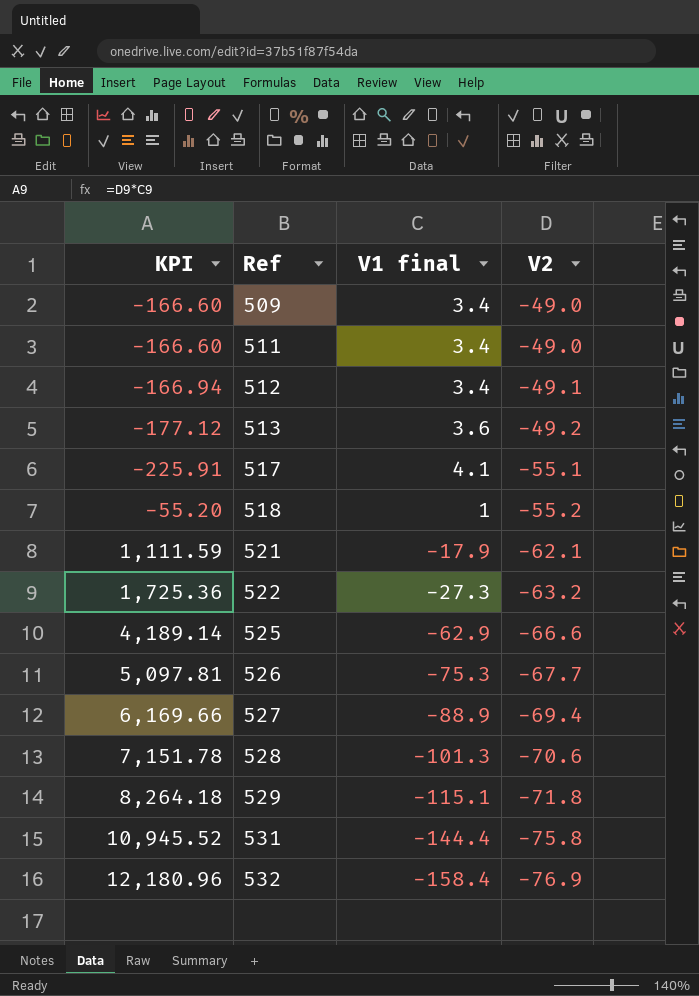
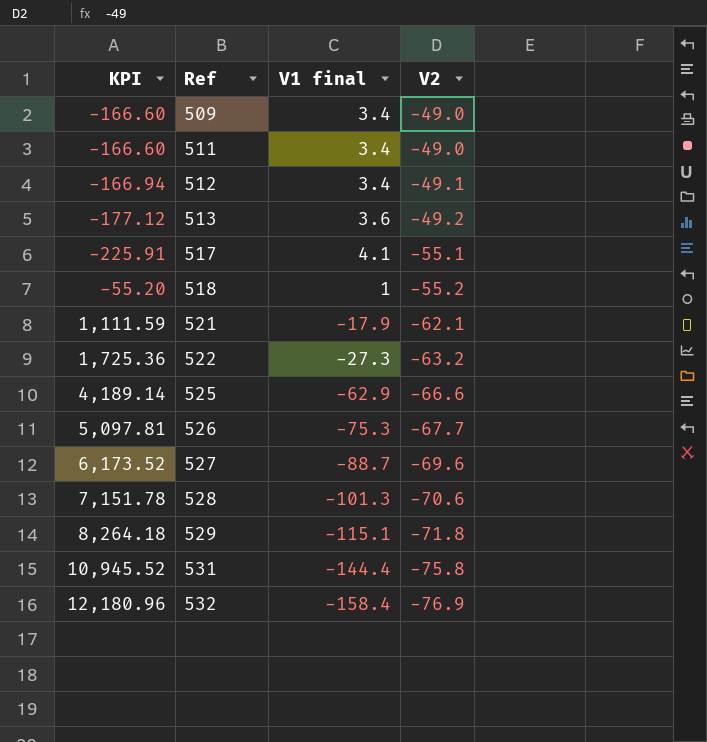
527 | KPI: 6,169.66 -> 6,173.52
527 | V1 final: -88.9 -> -88.7
527 | V2: -69.4 -> -69.6

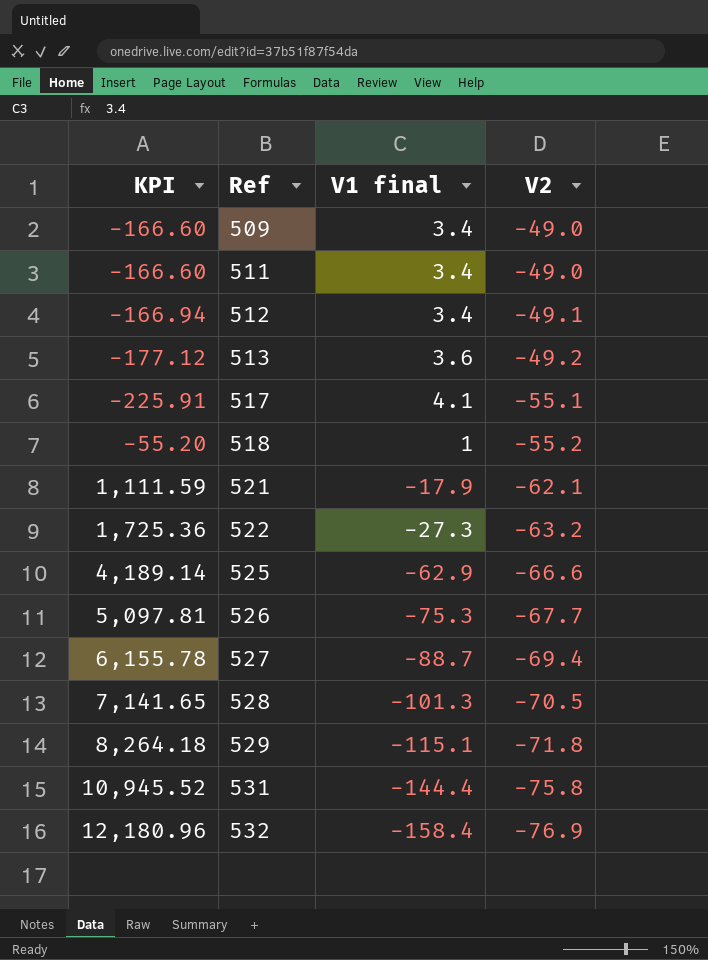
527 | KPI: 6,173.52 -> 6,155.78
527 | V2: -69.6 -> -69.4
528 | KPI: 7,151.78 -> 7,141.65
528 | V2: -70.6 -> -70.5

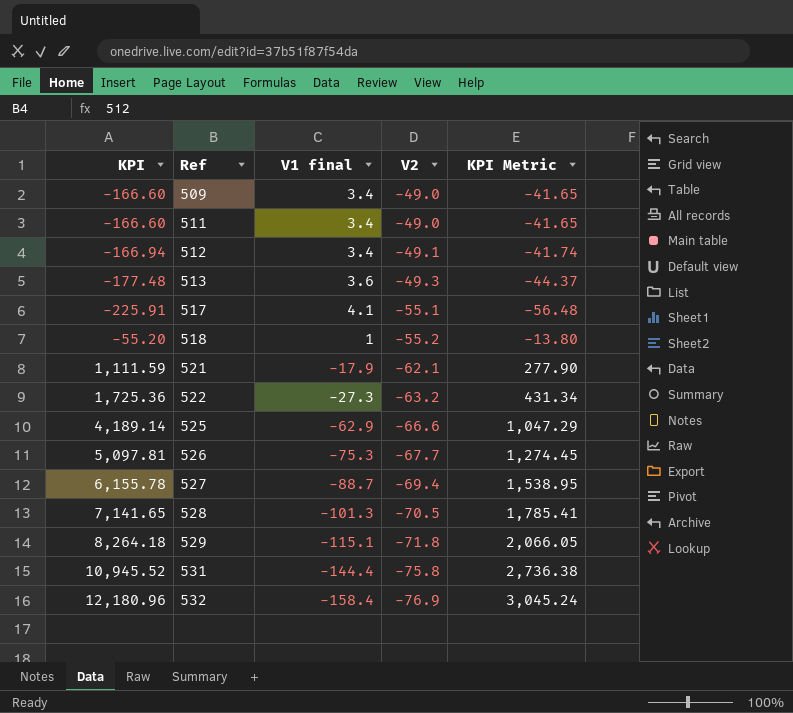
column KPI Metric | formula: none -> [KPI] * 0.25
513 | KPI: -177.12 -> -177.48
513 | V2: -49.2 -> -49.3

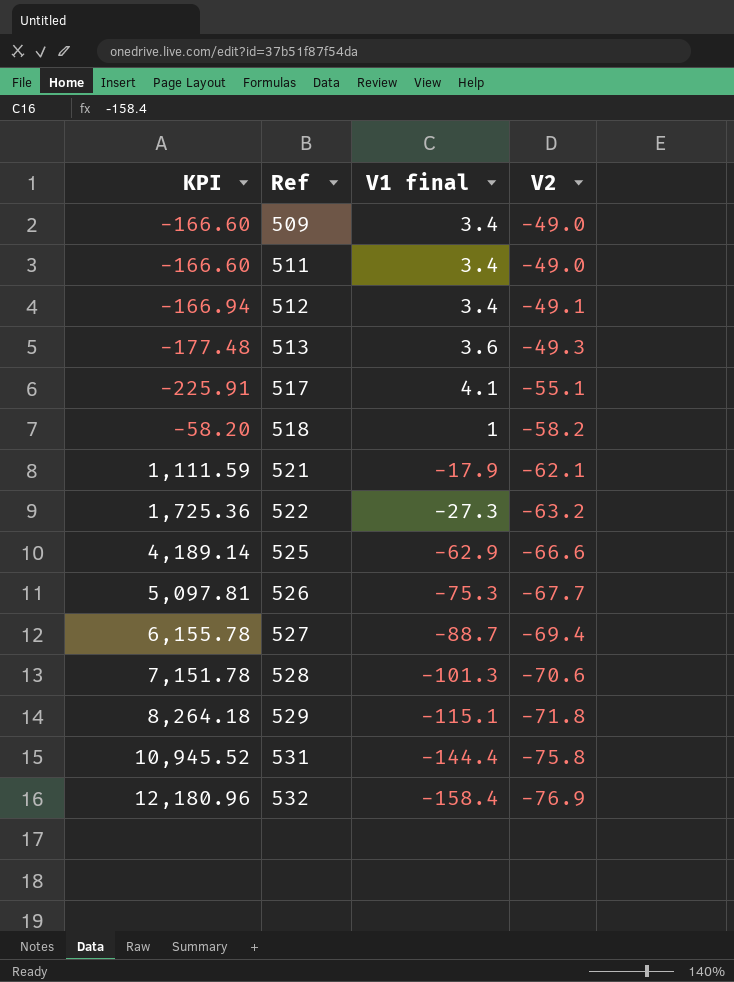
column KPI Metric | formula: [KPI] * 0.25 -> none
518 | KPI: -55.20 -> -58.20
518 | V2: -55.2 -> -58.2
528 | KPI: 7,141.65 -> 7,151.78
528 | V2: -70.5 -> -70.6

